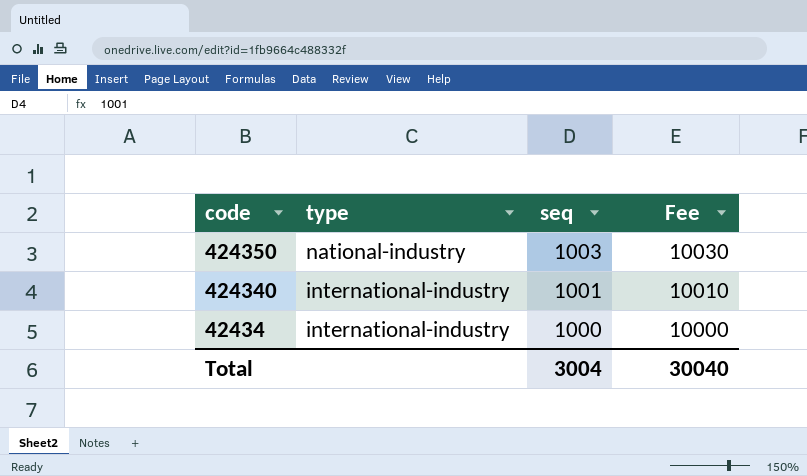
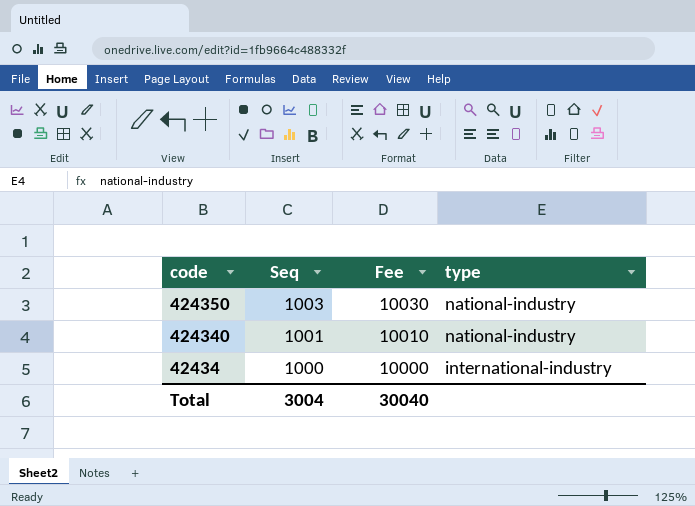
column name: seq -> Seq
column type | position: 2 -> 4
424340 | type: international-industry -> national-industry

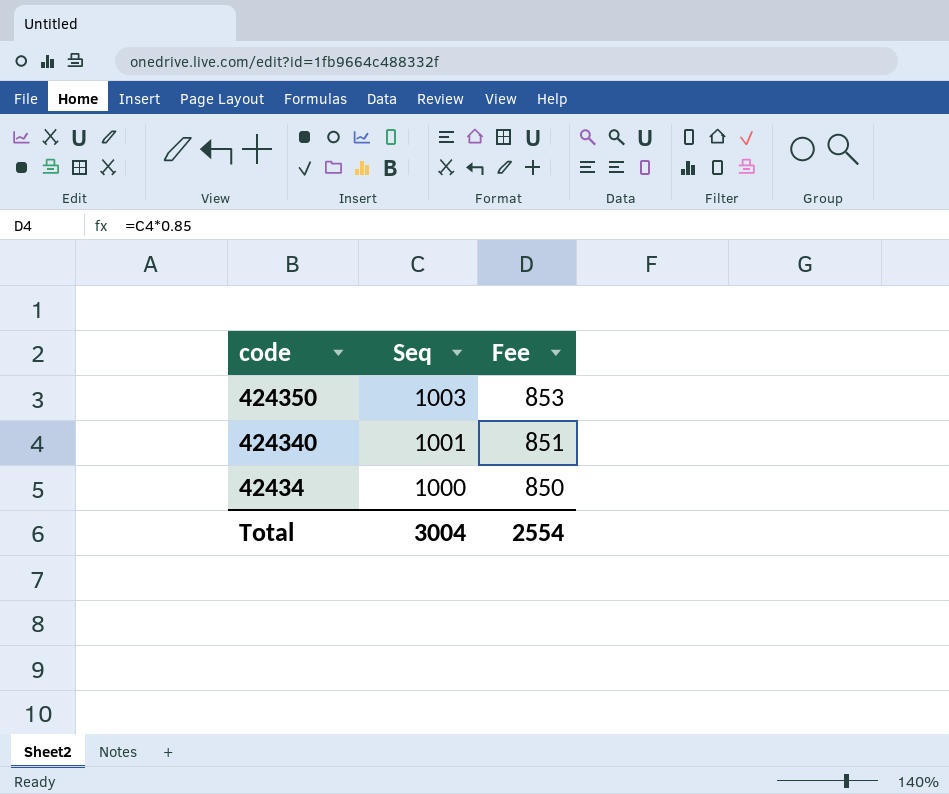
column type | position: 4 -> none
column Fee | formula: [Seq] * 10 -> [Seq] * 0.85
Total | Fee: 30040 -> 2554

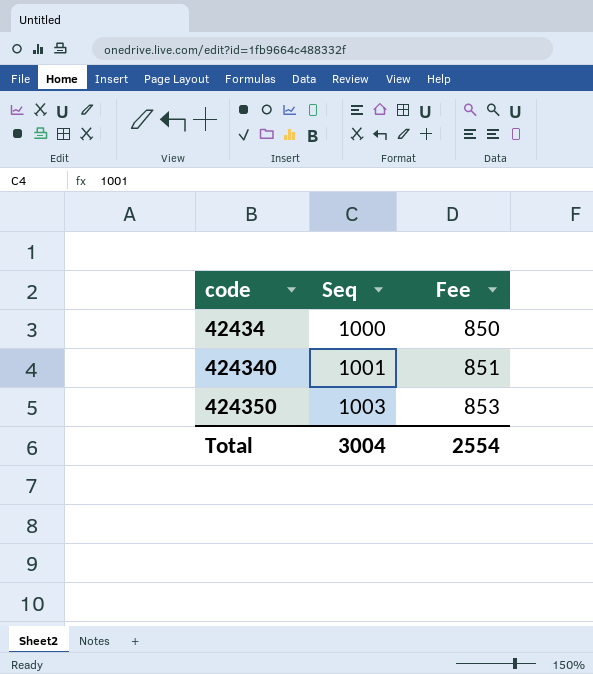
row order: code descending -> code ascending

